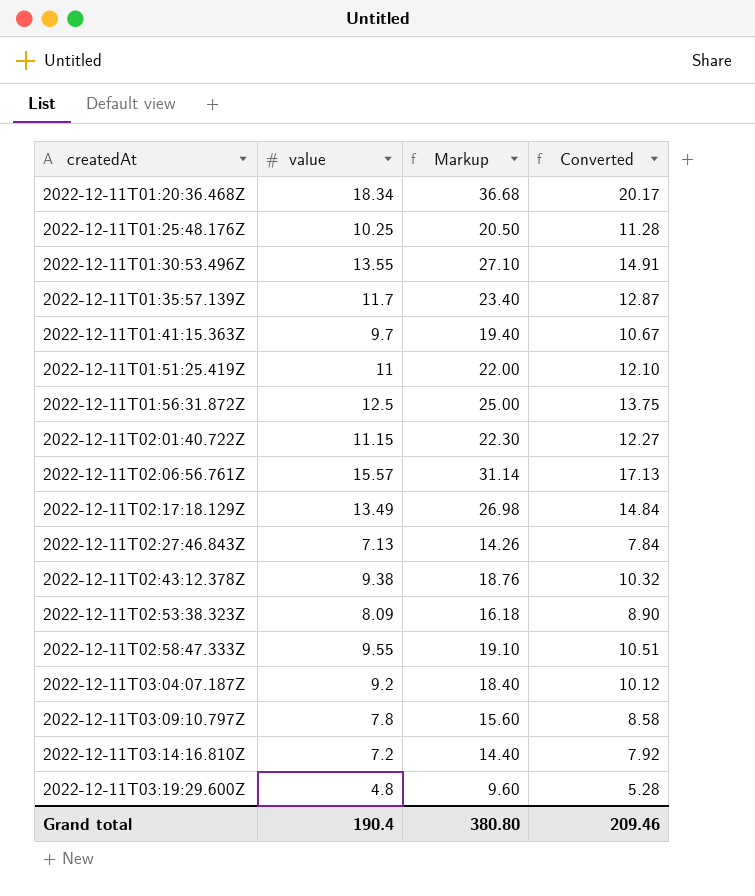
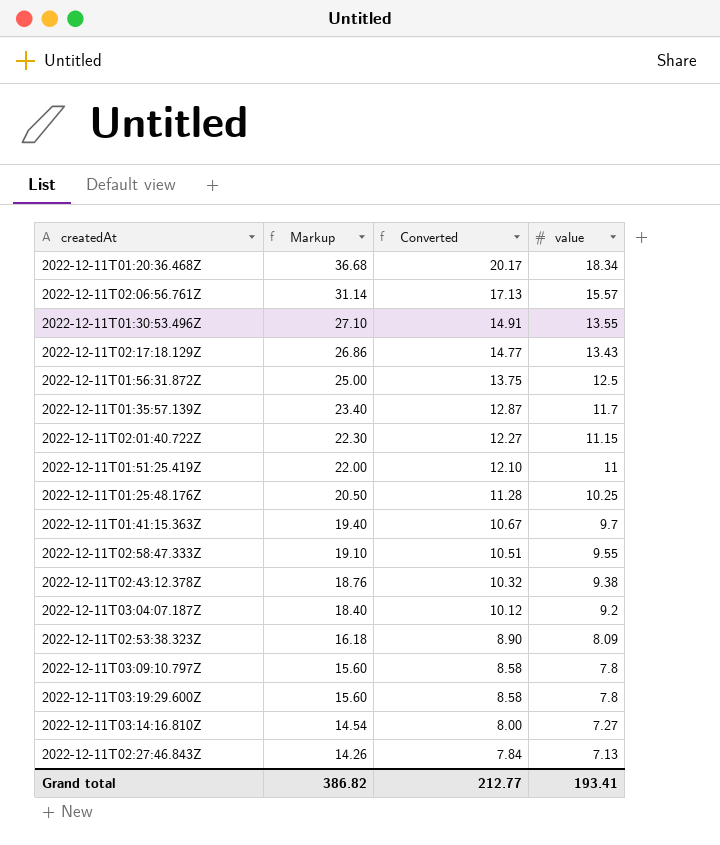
row order: createdAt ascending -> Markup descending
column value | position: 2 -> 4
2022-12-11T02:17:18.129Z | Markup: 26.98 -> 26.86
2022-12-11T02:17:18.129Z | Converted: 14.84 -> 14.77
2022-12-11T02:17:18.129Z | value: 13.49 -> 13.43
2022-12-11T03:19:29.600Z | Markup: 9.60 -> 15.60
2022-12-11T03:19:29.600Z | Converted: 5.28 -> 8.58
2022-12-11T03:19:29.600Z | value: 4.8 -> 7.8
2022-12-11T03:14:16.810Z | Markup: 14.40 -> 14.54
2022-12-11T03:14:16.810Z | Converted: 7.92 -> 8.00
2022-12-11T03:14:16.810Z | value: 7.2 -> 7.27
Grand total | Markup: 380.80 -> 386.82
Grand total | Converted: 209.46 -> 212.77
Grand total | value: 190.4 -> 193.41

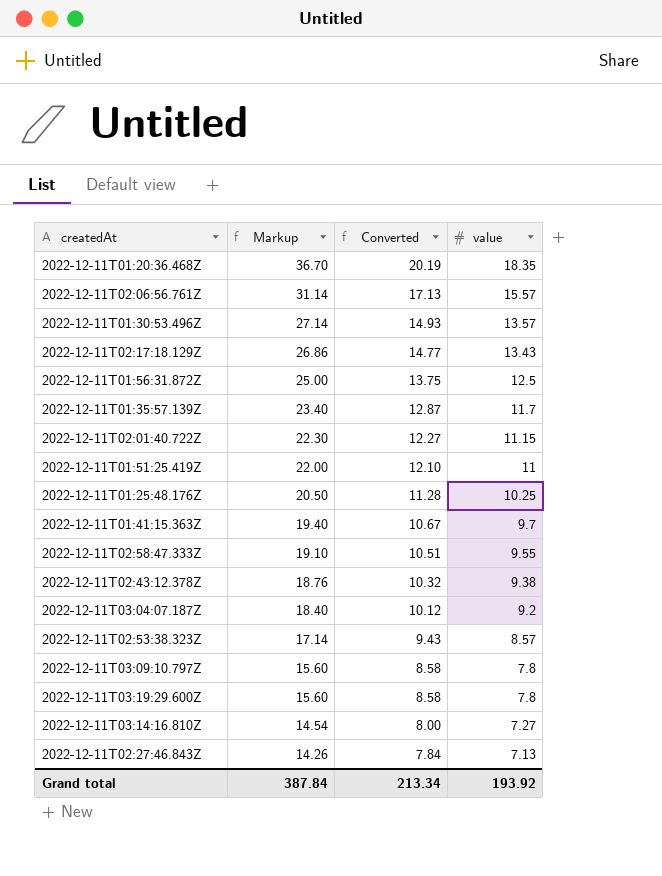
2022-12-11T01:20:36.468Z | Markup: 36.68 -> 36.70
2022-12-11T01:20:36.468Z | Converted: 20.17 -> 20.19
2022-12-11T01:20:36.468Z | value: 18.34 -> 18.35
2022-12-11T01:30:53.496Z | Markup: 27.10 -> 27.14
2022-12-11T01:30:53.496Z | Converted: 14.91 -> 14.93
2022-12-11T01:30:53.496Z | value: 13.55 -> 13.57
2022-12-11T02:53:38.323Z | Markup: 16.18 -> 17.14
2022-12-11T02:53:38.323Z | Converted: 8.90 -> 9.43
2022-12-11T02:53:38.323Z | value: 8.09 -> 8.57
Grand total | Markup: 386.82 -> 387.84
Grand total | Converted: 212.77 -> 213.34
Grand total | value: 193.41 -> 193.92

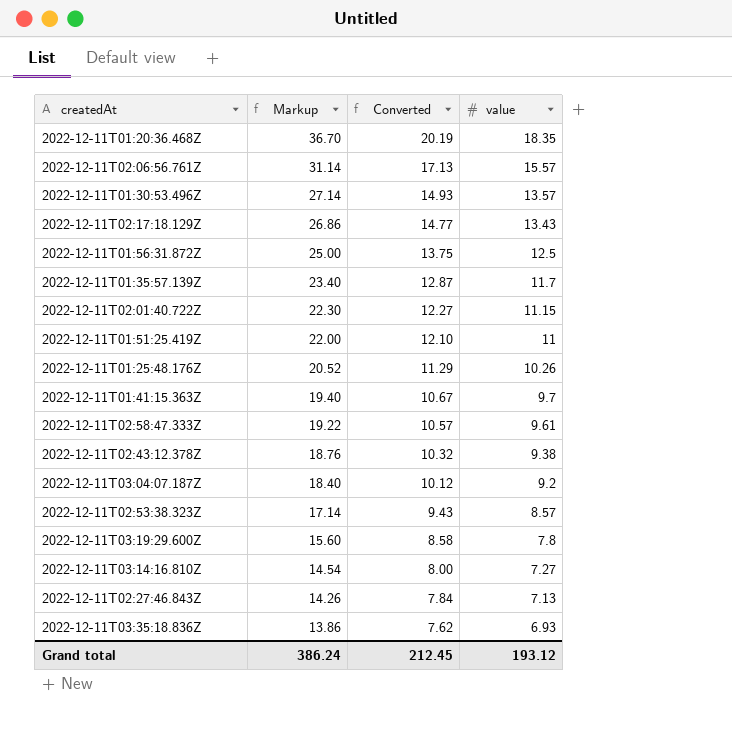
row 2022-12-11T03:09:10.797Z: 15.60 | 8.58 | 7.8 -> none
2022-12-11T01:25:48.176Z | Markup: 20.50 -> 20.52
2022-12-11T01:25:48.176Z | Converted: 11.28 -> 11.29
2022-12-11T01:25:48.176Z | value: 10.25 -> 10.26
2022-12-11T02:58:47.333Z | Markup: 19.10 -> 19.22
2022-12-11T02:58:47.333Z | Converted: 10.51 -> 10.57
2022-12-11T02:58:47.333Z | value: 9.55 -> 9.61
row 2022-12-11T03:35:18.836Z: none -> 13.86 | 7.62 | 6.93
Grand total | Markup: 387.84 -> 386.24
Grand total | Converted: 213.34 -> 212.45
Grand total | value: 193.92 -> 193.12

